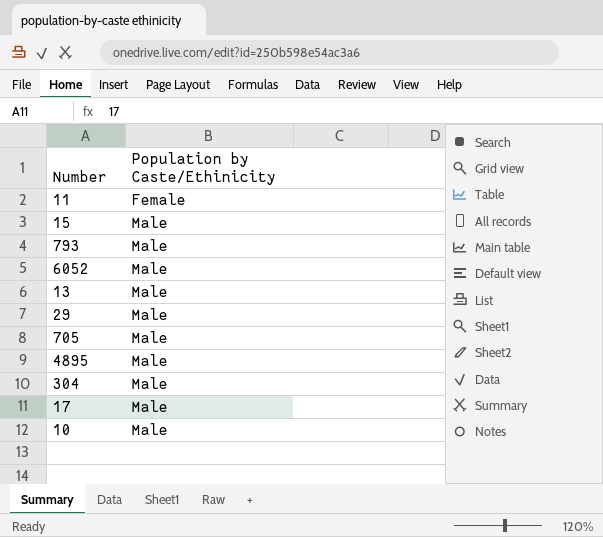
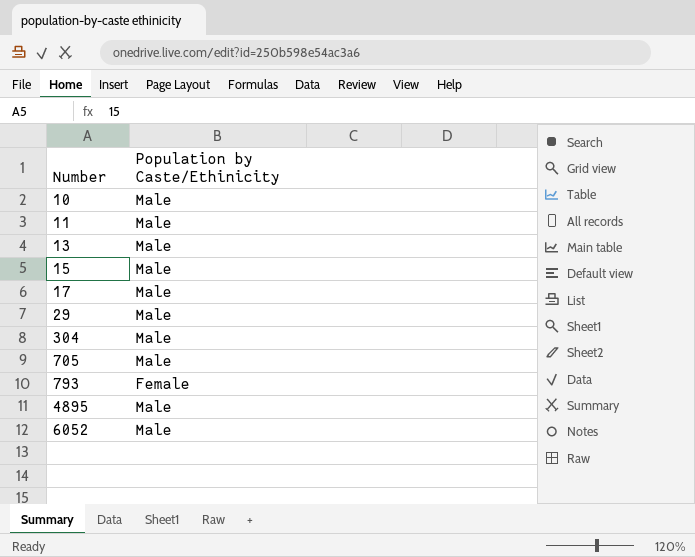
row order: Population by Caste/Ethinicity ascending -> Number ascending
11 | Population by Caste/Ethinicity: Female -> Male
793 | Population by Caste/Ethinicity: Male -> Female

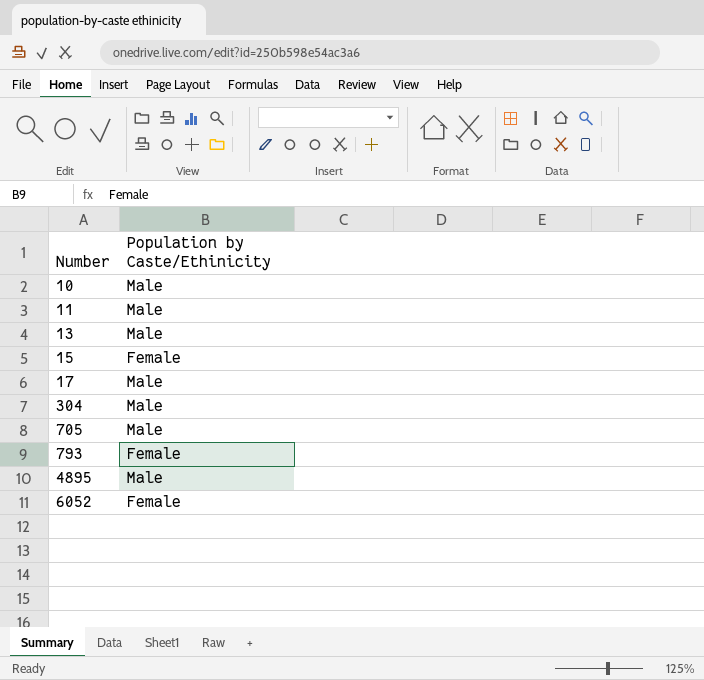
row 29: Male -> none
15 | Population by Caste/Ethinicity: Male -> Female
6052 | Population by Caste/Ethinicity: Male -> Female

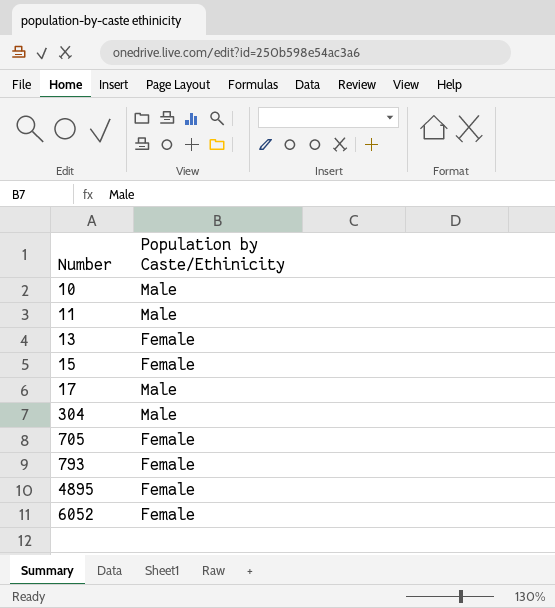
13 | Population by Caste/Ethinicity: Male -> Female
705 | Population by Caste/Ethinicity: Male -> Female
4895 | Population by Caste/Ethinicity: Male -> Female

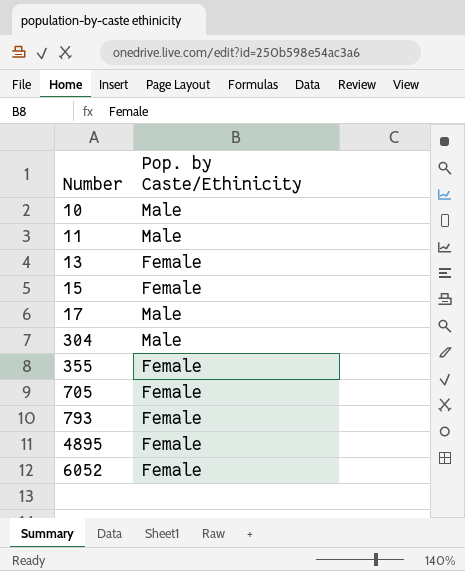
column name: Population by Caste/Ethinicity -> Pop. by Caste/Ethinicity
row 355: none -> Female

